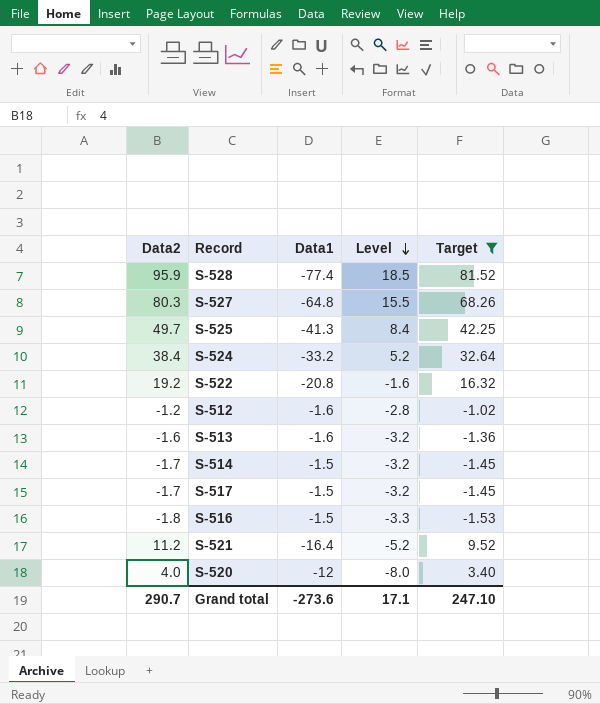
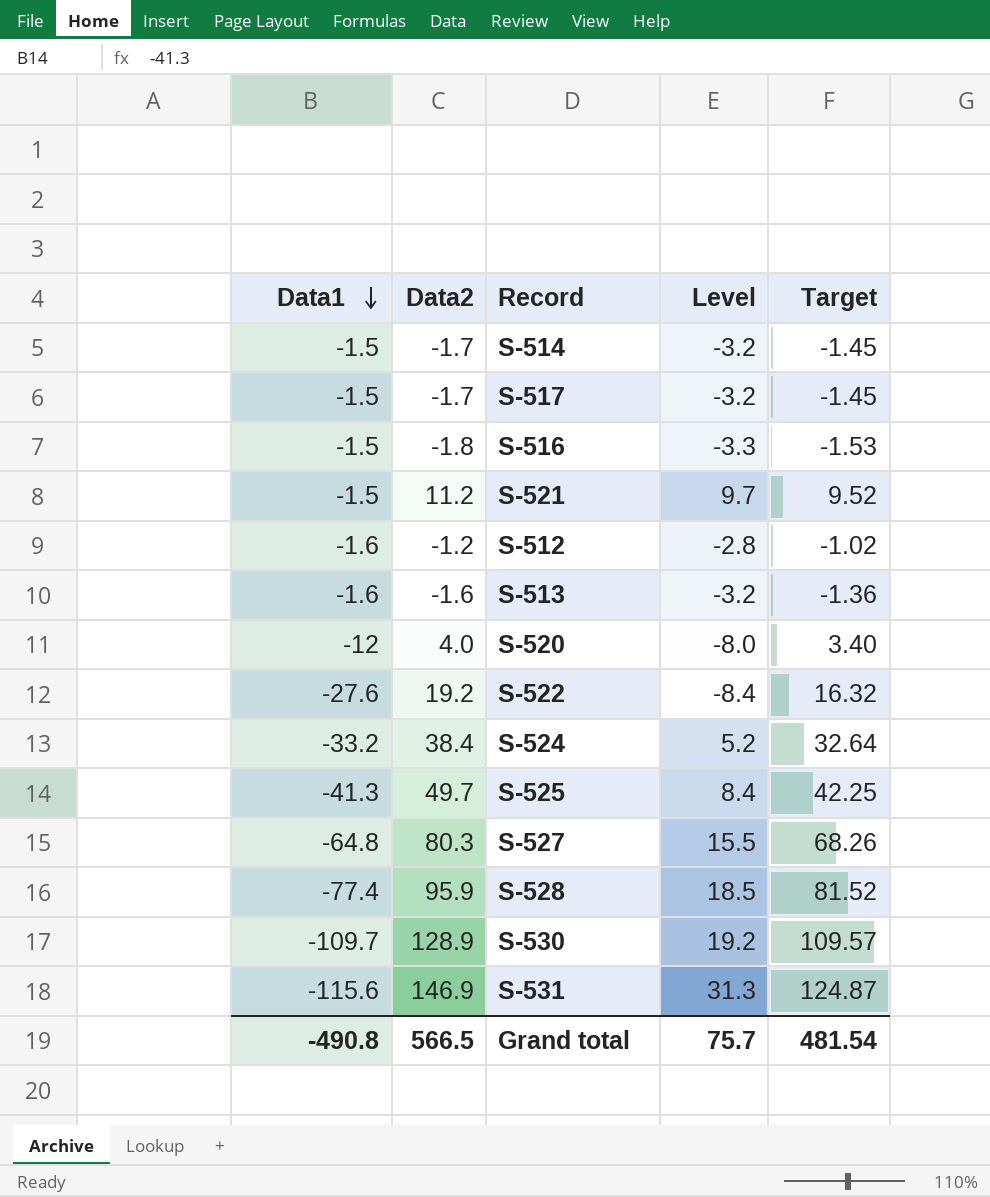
filter: Target <= 81.52 -> none
row order: Level descending -> Data1 descending
column Data1 | position: 3 -> 1
S-521 | Data1: -16.4 -> -1.5
S-521 | Level: -5.2 -> 9.7
S-522 | Data1: -20.8 -> -27.6
S-522 | Level: -1.6 -> -8.4
Grand total | Data1: -273.6 -> -490.8
Grand total | Data2: 290.7 -> 566.5
Grand total | Level: 17.1 -> 75.7
Grand total | Target: 247.10 -> 481.54

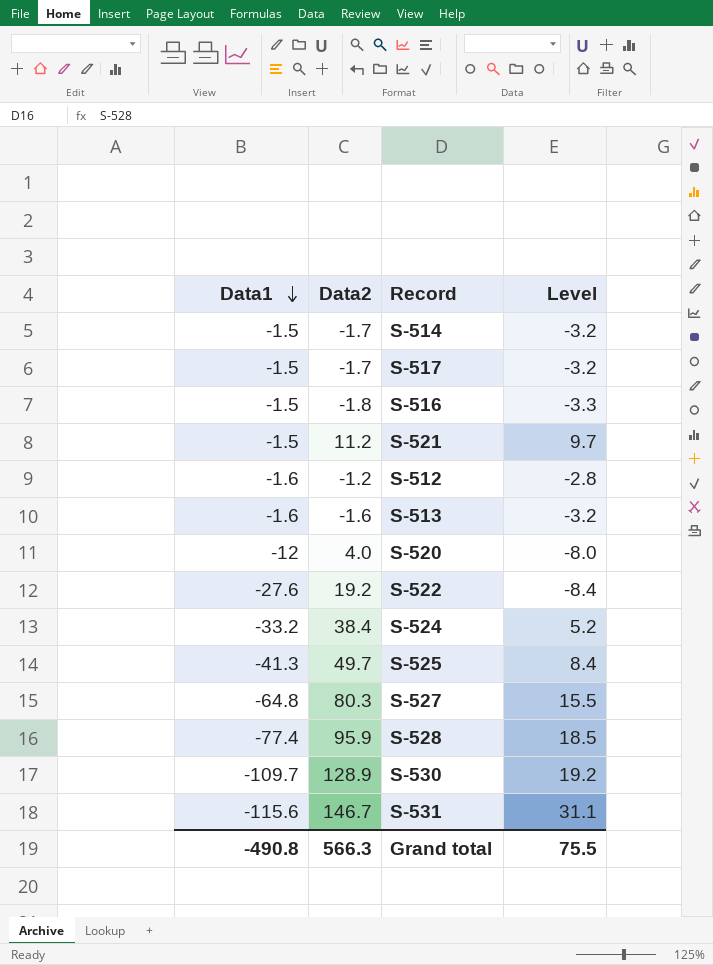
column Target | formula: [Data2] * 0.85 -> none
S-531 | Data2: 146.9 -> 146.7
S-531 | Level: 31.3 -> 31.1
Grand total | Data2: 566.5 -> 566.3
Grand total | Level: 75.7 -> 75.5

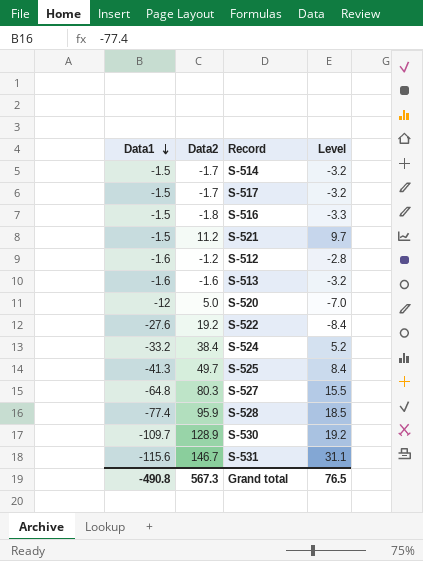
S-520 | Data2: 4.0 -> 5.0
S-520 | Level: -8.0 -> -7.0
Grand total | Data2: 566.3 -> 567.3
Grand total | Level: 75.5 -> 76.5

